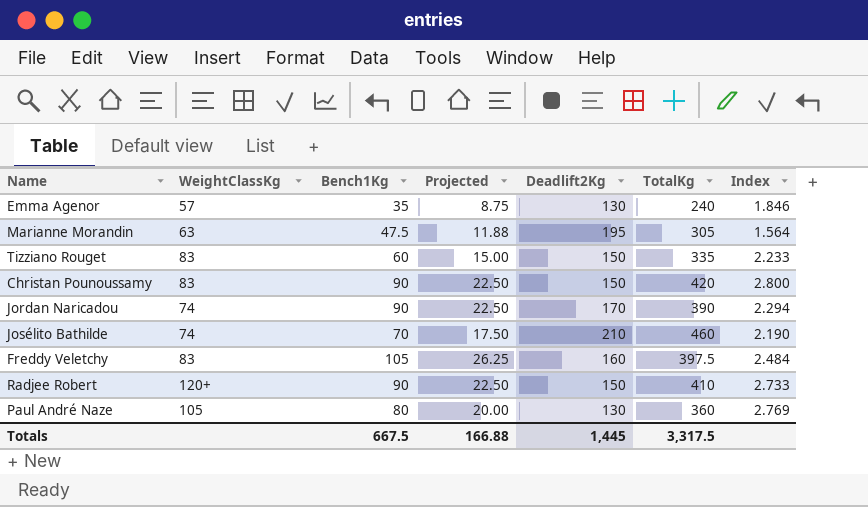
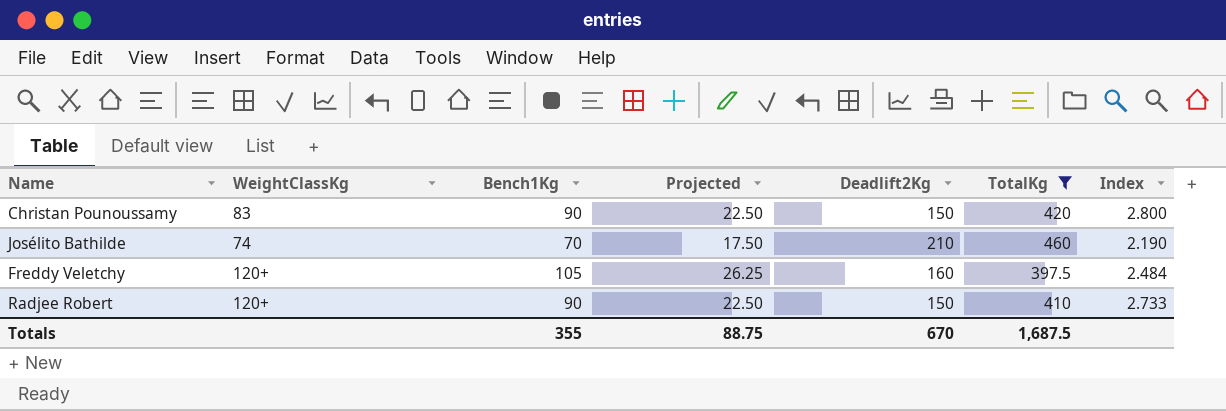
filter: none -> TotalKg >= 397.5
Freddy Veletchy | WeightClassKg: 83 -> 120+
Totals | Bench1Kg: 667.5 -> 355
Totals | Projected: 166.88 -> 88.75
Totals | Deadlift2Kg: 1,445 -> 670
Totals | TotalKg: 3,317.5 -> 1,687.5

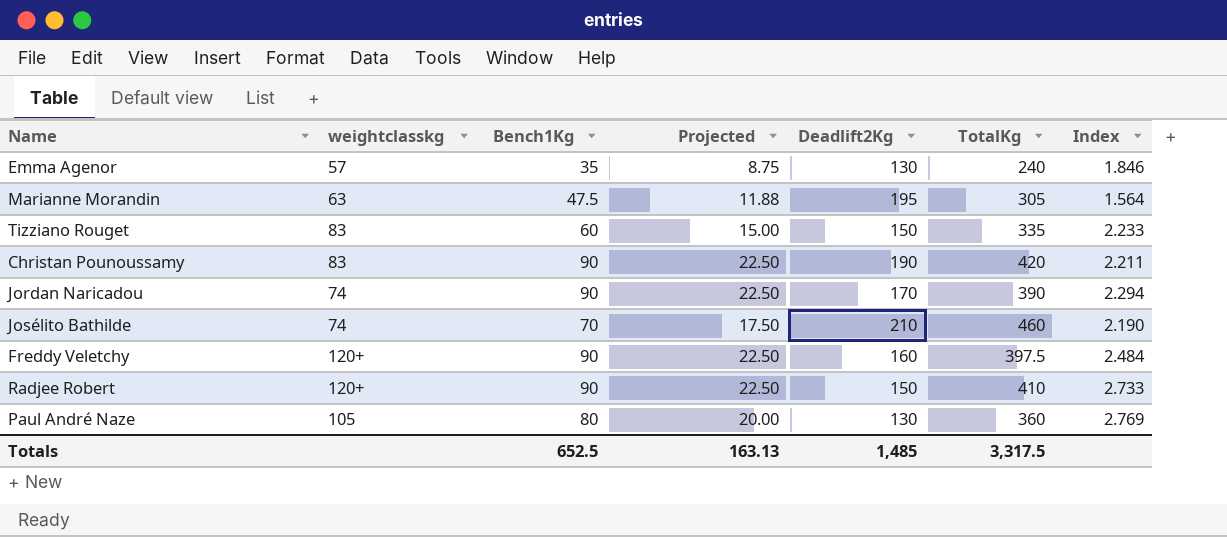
filter: TotalKg >= 397.5 -> none
column name: WeightClassKg -> weightclasskg
Christan Pounoussamy | Deadlift2Kg: 150 -> 190
Christan Pounoussamy | Index: 2.800 -> 2.211
Freddy Veletchy | Bench1Kg: 105 -> 90
Freddy Veletchy | Projected: 26.25 -> 22.50
Totals | Bench1Kg: 355 -> 652.5
Totals | Projected: 88.75 -> 163.13
Totals | Deadlift2Kg: 670 -> 1,485
Totals | TotalKg: 1,687.5 -> 3,317.5

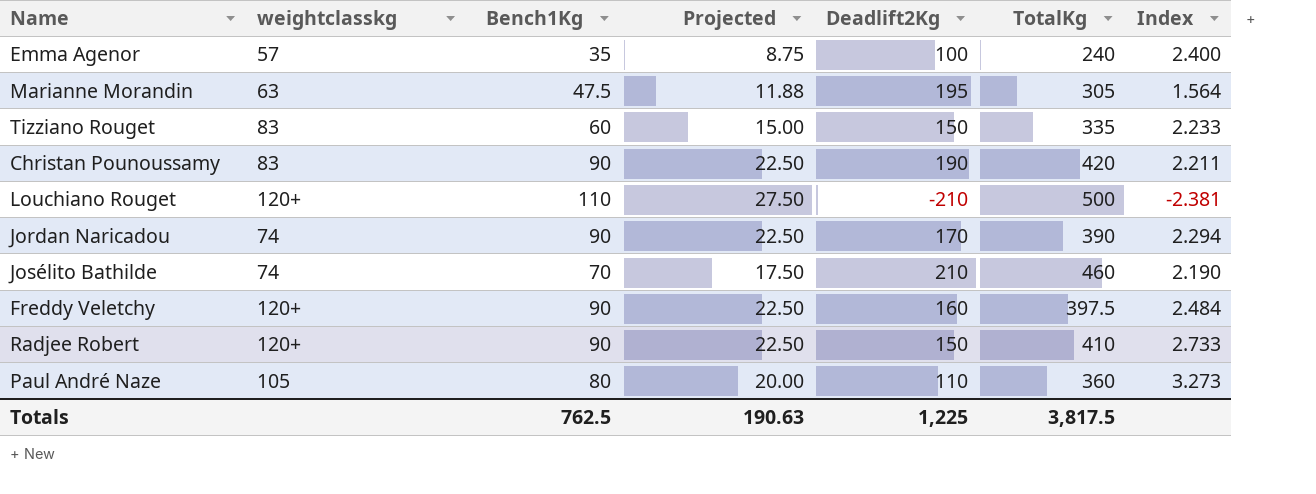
Emma Agenor | Deadlift2Kg: 130 -> 100
Emma Agenor | Index: 1.846 -> 2.400
row Louchiano Rouget: none -> 120+ | 110 | 27.50 | -210 | 500 | -2.381
Paul André Naze | Deadlift2Kg: 130 -> 110
Paul André Naze | Index: 2.769 -> 3.273
Totals | Bench1Kg: 652.5 -> 762.5
Totals | Projected: 163.13 -> 190.63
Totals | Deadlift2Kg: 1,485 -> 1,225
Totals | TotalKg: 3,317.5 -> 3,817.5

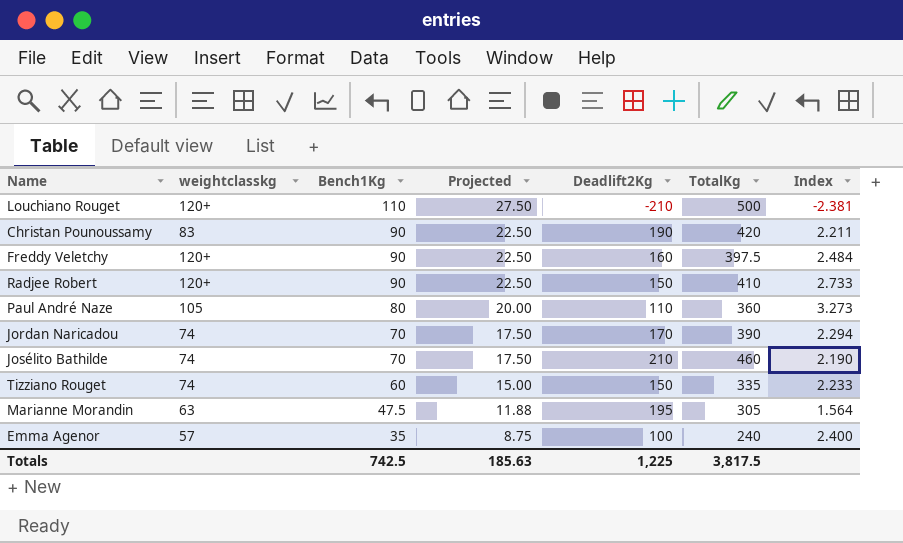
row order: none -> Bench1Kg descending
Jordan Naricadou | Bench1Kg: 90 -> 70
Jordan Naricadou | Projected: 22.50 -> 17.50
Tizziano Rouget | weightclasskg: 83 -> 74
Totals | Bench1Kg: 762.5 -> 742.5
Totals | Projected: 190.63 -> 185.63

